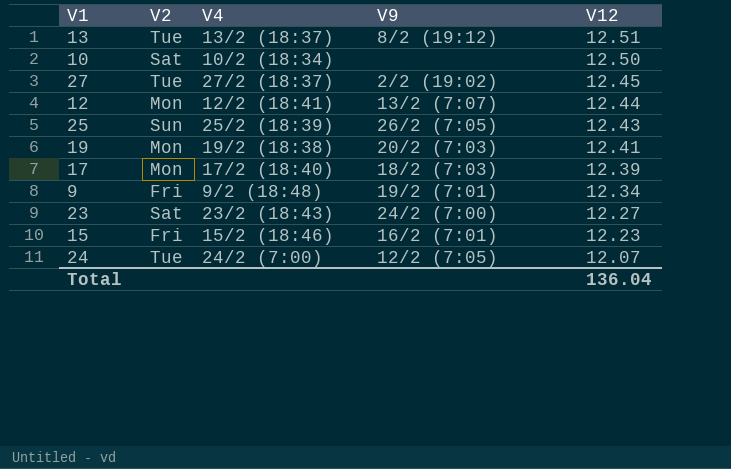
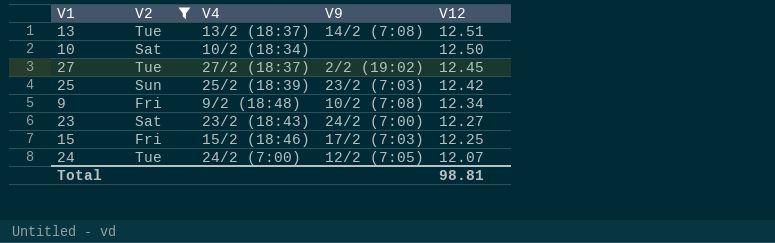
filter: none -> V2 != Mon
13 | V9: 8/2 (19:12) -> 14/2 (7:08)
25 | V9: 26/2 (7:05) -> 23/2 (7:03)
25 | V12: 12.43 -> 12.42
9 | V9: 19/2 (7:01) -> 10/2 (7:08)
15 | V9: 16/2 (7:01) -> 17/2 (7:03)
15 | V12: 12.23 -> 12.25
Total | V12: 136.04 -> 98.81

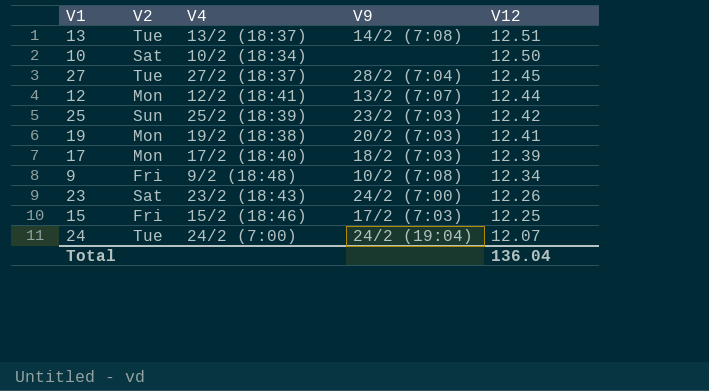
filter: V2 != Mon -> none
27 | V9: 2/2 (19:02) -> 28/2 (7:04)
23 | V12: 12.27 -> 12.26
24 | V9: 12/2 (7:05) -> 24/2 (19:04)
Total | V12: 98.81 -> 136.04

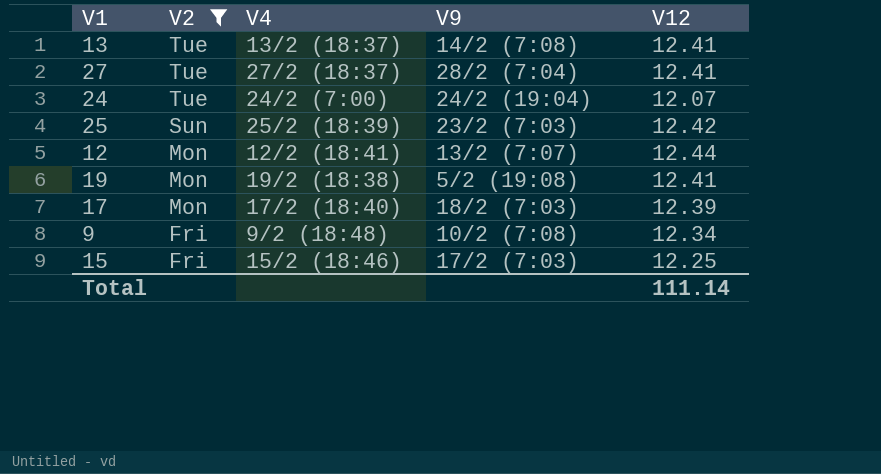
filter: none -> V2 != Sat
row order: V12 descending -> V2 descending
13 | V12: 12.51 -> 12.41
27 | V12: 12.45 -> 12.41
19 | V9: 20/2 (7:03) -> 5/2 (19:08)
Total | V12: 136.04 -> 111.14

